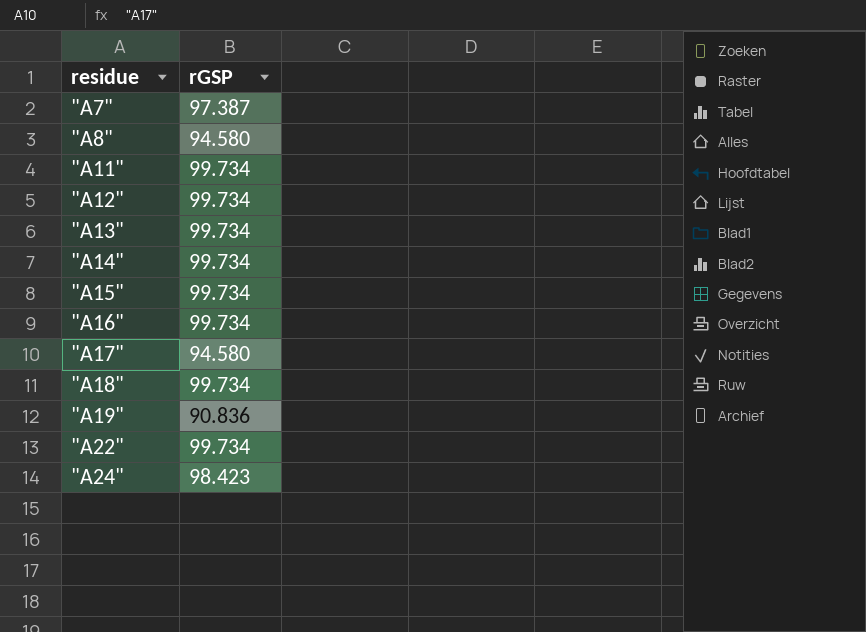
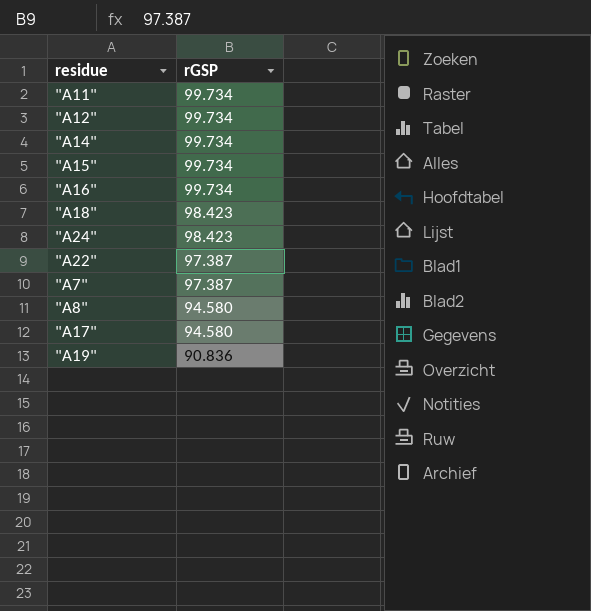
row order: residue ascending -> rGSP descending
row "A13": 99.734 -> none
"A18" | rGSP: 99.734 -> 98.423
"A22" | rGSP: 99.734 -> 97.387

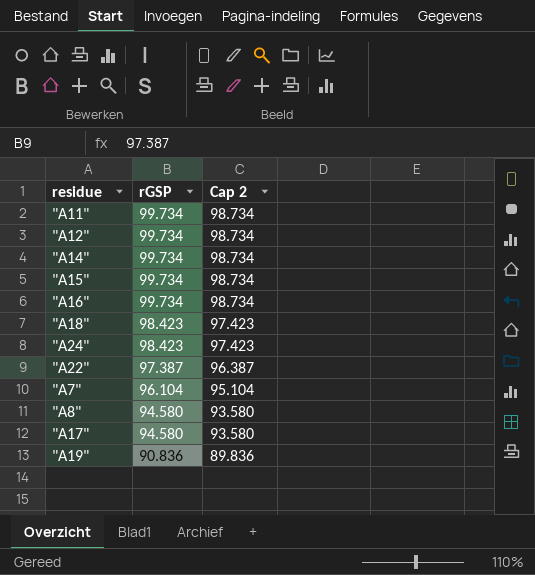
column Cap 2 | formula: none -> [rGSP] - 1
"A7" | rGSP: 97.387 -> 96.104

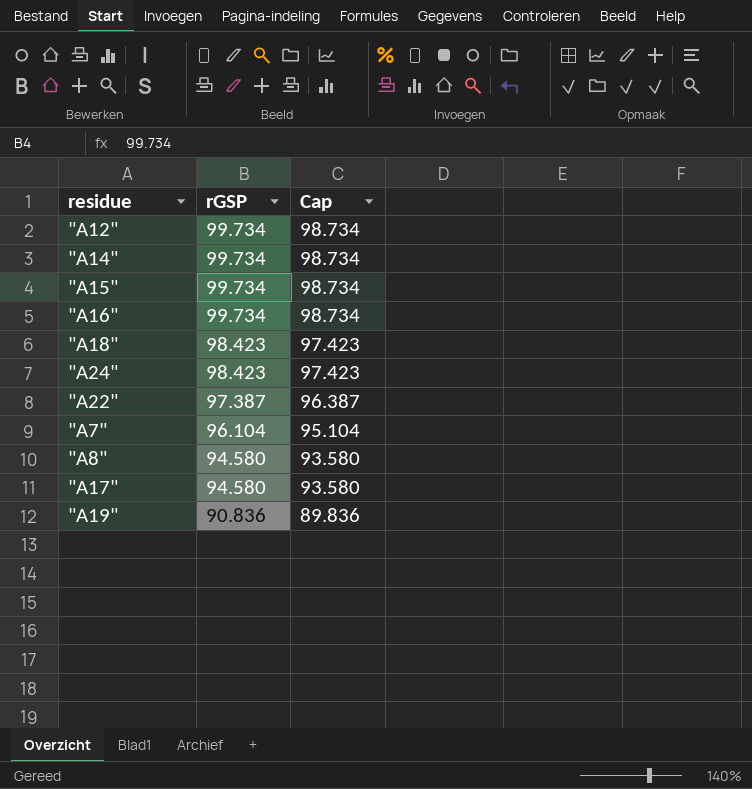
column name: Cap 2 -> Cap
row "A11": 99.734 | 98.734 -> none

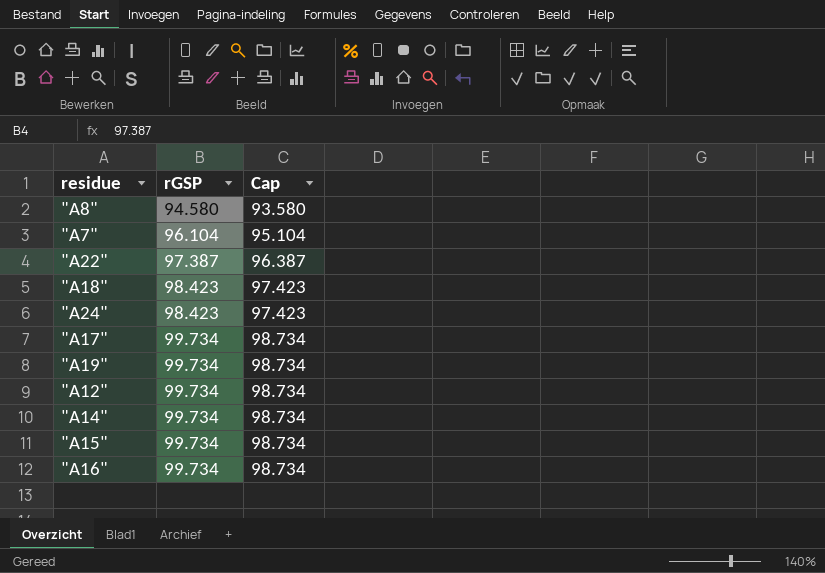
row order: rGSP descending -> rGSP ascending
"A17" | rGSP: 94.580 -> 99.734
"A17" | Cap: 93.580 -> 98.734
"A19" | rGSP: 90.836 -> 99.734
"A19" | Cap: 89.836 -> 98.734

